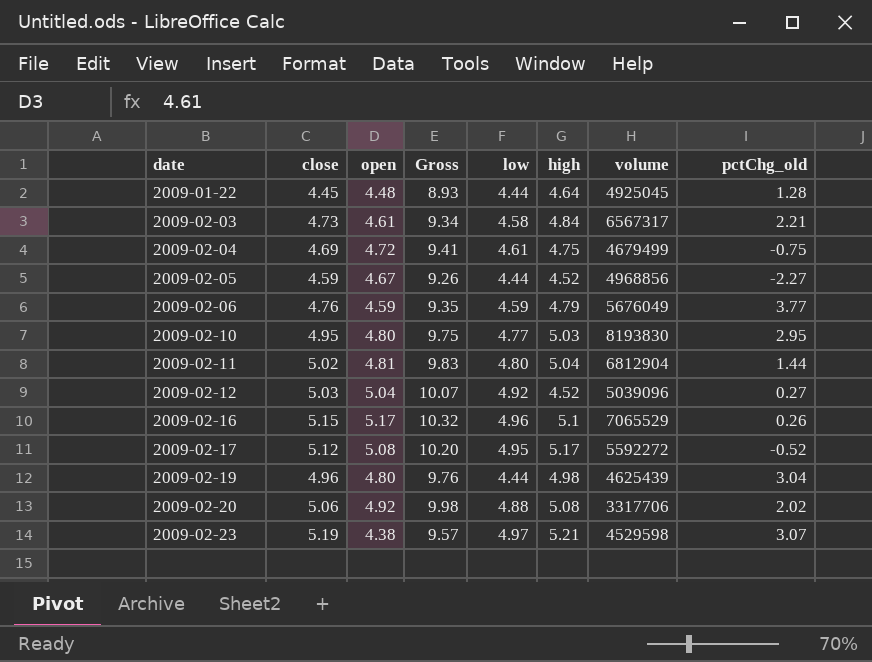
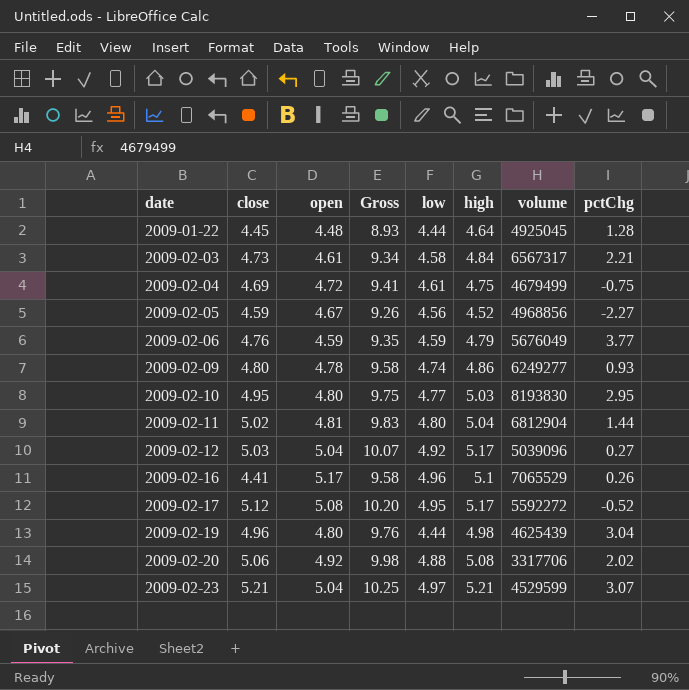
column name: pctChg_old -> pctChg
2009-02-05 | low: 4.44 -> 4.56
row 2009-02-09: none -> 4.80 | 4.78 | 9.58 | 4.74 | 4.86 | 6249277 | 0.93
2009-02-12 | high: 4.52 -> 5.17
2009-02-16 | close: 5.15 -> 4.41
2009-02-16 | Gross: 10.32 -> 9.58
2009-02-23 | close: 5.19 -> 5.21
2009-02-23 | open: 4.38 -> 5.04
2009-02-23 | Gross: 9.57 -> 10.25
2009-02-23 | volume: 4529598 -> 4529599

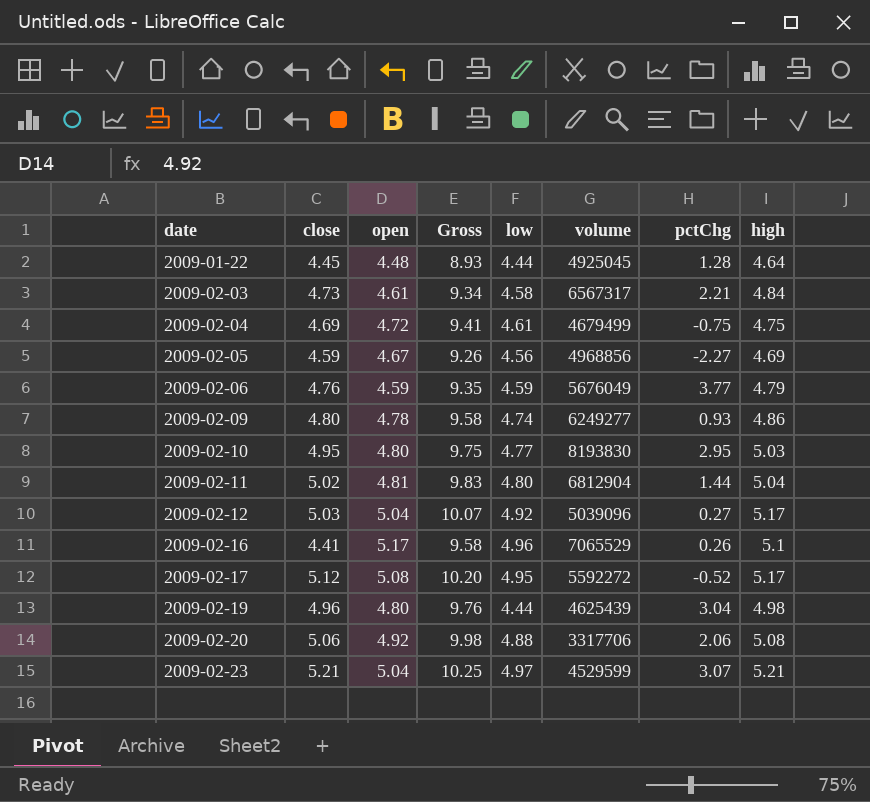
column high | position: 6 -> 8
2009-02-05 | high: 4.52 -> 4.69
2009-02-20 | pctChg: 2.02 -> 2.06

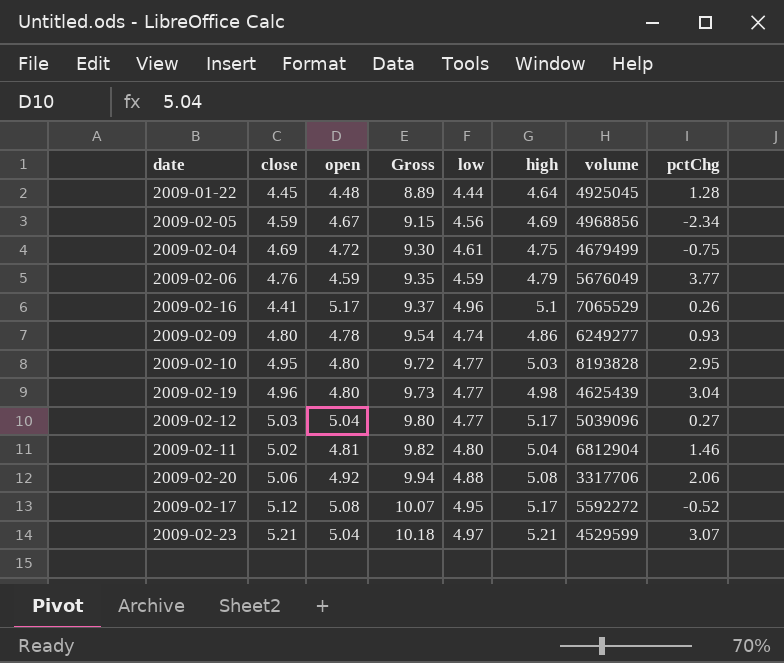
row order: date ascending -> Gross ascending
column Gross | formula: [close] + [open] -> [close] + [low]
column high | position: 8 -> 6
row 2009-02-03: 4.73 | 4.61 | 9.34 | 4.58 | 6567317 | 2.21 | 4.84 -> none
2009-02-05 | pctChg: -2.27 -> -2.34
2009-02-10 | volume: 8193830 -> 8193828
2009-02-19 | low: 4.44 -> 4.77
2009-02-12 | low: 4.92 -> 4.77
2009-02-11 | pctChg: 1.44 -> 1.46

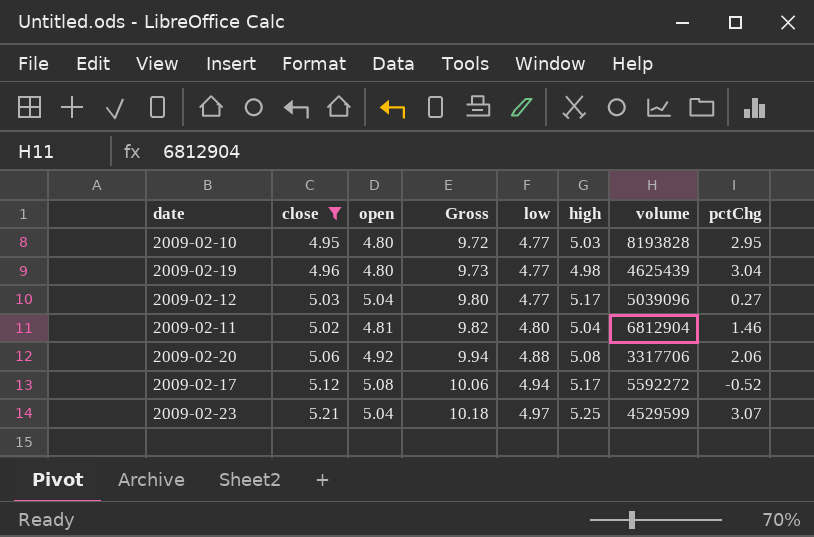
filter: none -> close >= 4.95
2009-02-17 | Gross: 10.07 -> 10.06
2009-02-17 | low: 4.95 -> 4.94
2009-02-23 | high: 5.21 -> 5.25

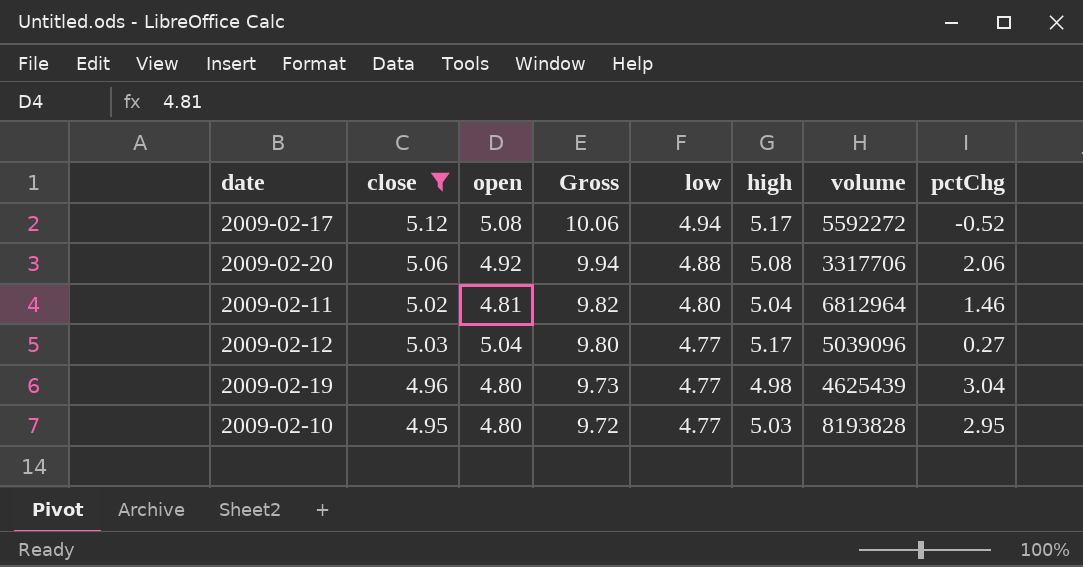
row order: Gross ascending -> Gross descending
row 2009-02-23: 5.21 | 5.04 | 10.18 | 4.97 | 5.25 | 4529599 | 3.07 -> none
2009-02-11 | volume: 6812904 -> 6812964

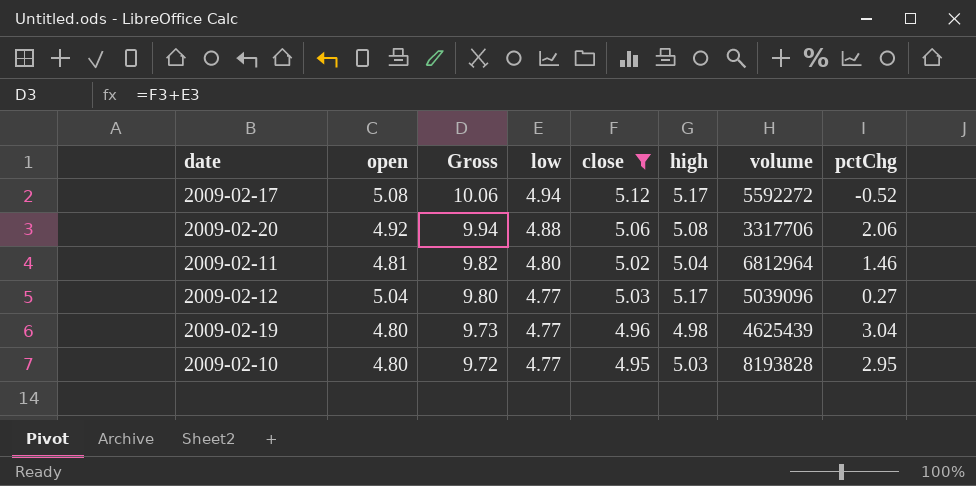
column close | position: 2 -> 5

